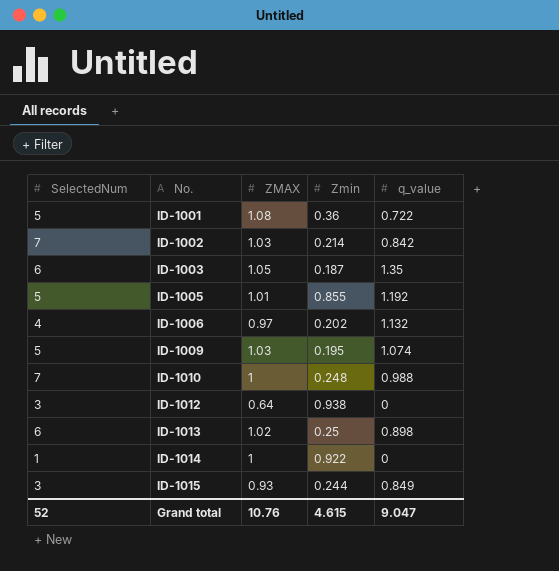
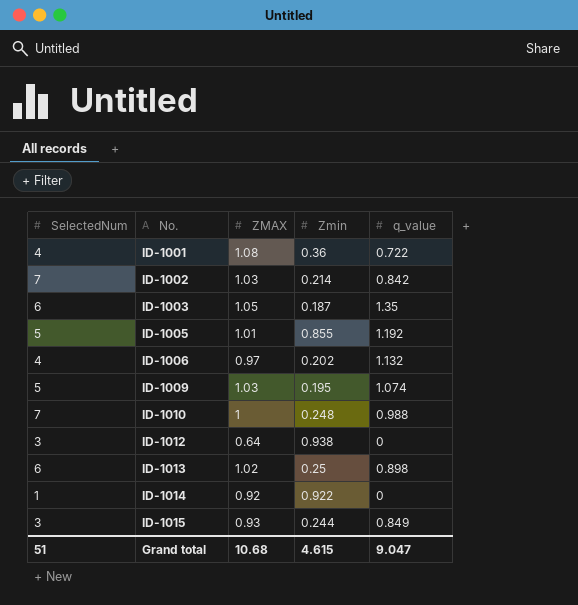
ID-1001 | SelectedNum: 5 -> 4
ID-1014 | ZMAX: 1 -> 0.92
Grand total | SelectedNum: 52 -> 51
Grand total | ZMAX: 10.76 -> 10.68

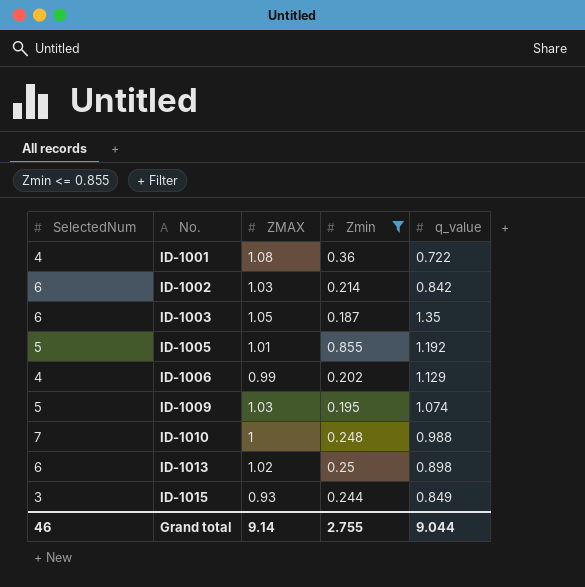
filter: none -> Zmin <= 0.855
ID-1002 | SelectedNum: 7 -> 6
ID-1006 | ZMAX: 0.97 -> 0.99
ID-1006 | q_value: 1.132 -> 1.129
Grand total | SelectedNum: 51 -> 46
Grand total | ZMAX: 10.68 -> 9.14
Grand total | Zmin: 4.615 -> 2.755
Grand total | q_value: 9.047 -> 9.044

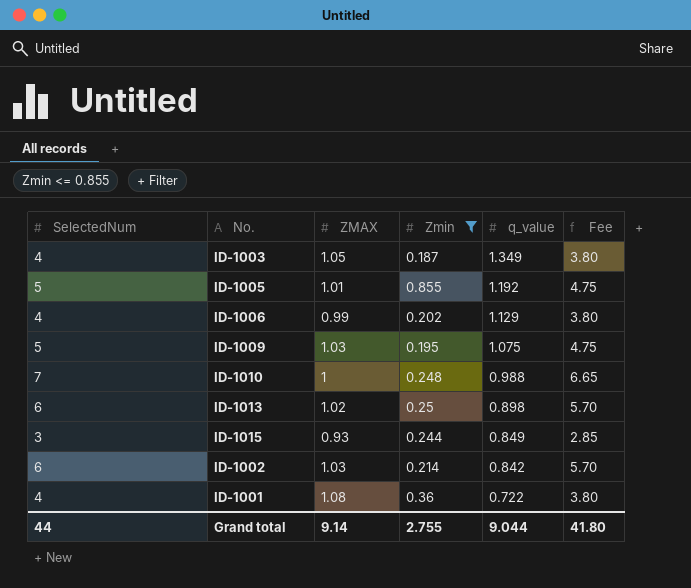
row order: No. ascending -> q_value descending
column Fee | formula: none -> [SelectedNum] * 0.95
ID-1003 | SelectedNum: 6 -> 4
ID-1003 | q_value: 1.35 -> 1.349
ID-1009 | q_value: 1.074 -> 1.075
Grand total | SelectedNum: 46 -> 44

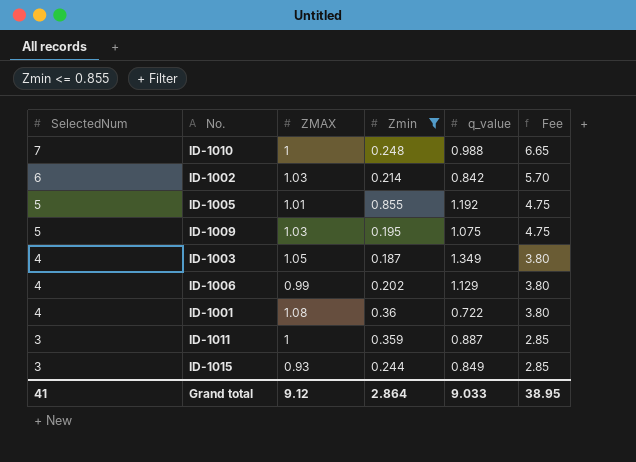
row order: q_value descending -> SelectedNum descending
row ID-1013: 6 | 1.02 | 0.25 | 0.898 | 5.70 -> none
row ID-1011: none -> 3 | 1 | 0.359 | 0.887 | 2.85
Grand total | SelectedNum: 44 -> 41
Grand total | ZMAX: 9.14 -> 9.12
Grand total | Zmin: 2.755 -> 2.864
Grand total | q_value: 9.044 -> 9.033
Grand total | Fee: 41.80 -> 38.95

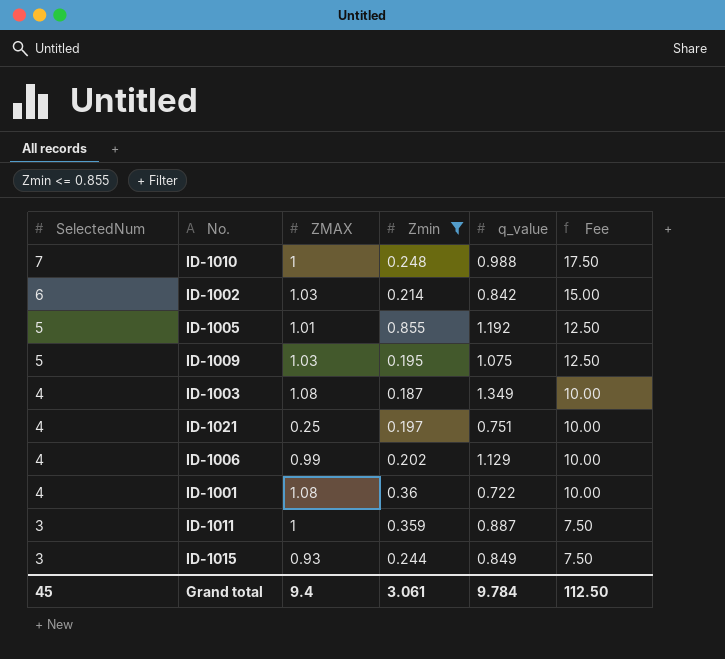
column Fee | formula: [SelectedNum] * 0.95 -> [SelectedNum] * 2.5
ID-1003 | ZMAX: 1.05 -> 1.08
row ID-1021: none -> 4 | 0.25 | 0.197 | 0.751 | 10.00
Grand total | SelectedNum: 41 -> 45
Grand total | ZMAX: 9.12 -> 9.4
Grand total | Zmin: 2.864 -> 3.061
Grand total | q_value: 9.033 -> 9.784
Grand total | Fee: 38.95 -> 112.50

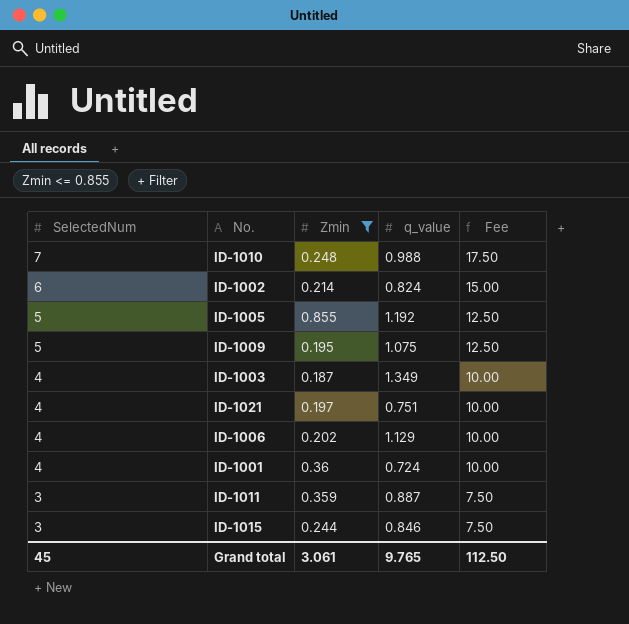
column ZMAX | position: 3 -> none
ID-1002 | q_value: 0.842 -> 0.824
ID-1001 | q_value: 0.722 -> 0.724
ID-1015 | q_value: 0.849 -> 0.846
Grand total | q_value: 9.784 -> 9.765

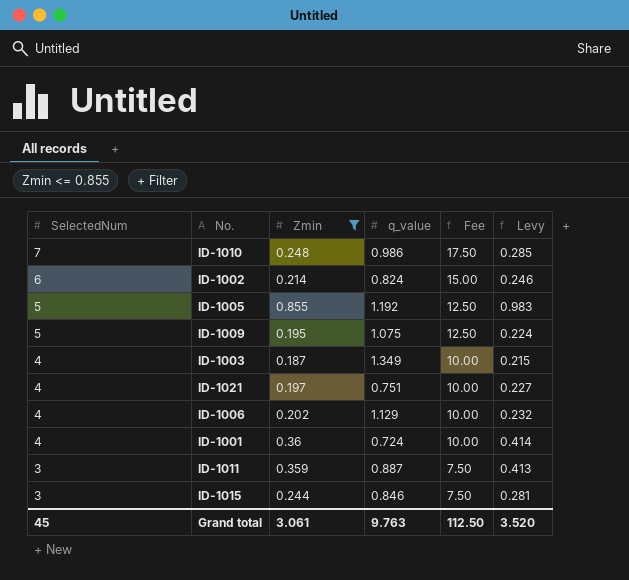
column Levy | formula: none -> [Zmin] * 1.15
ID-1010 | q_value: 0.988 -> 0.986
Grand total | q_value: 9.765 -> 9.763

